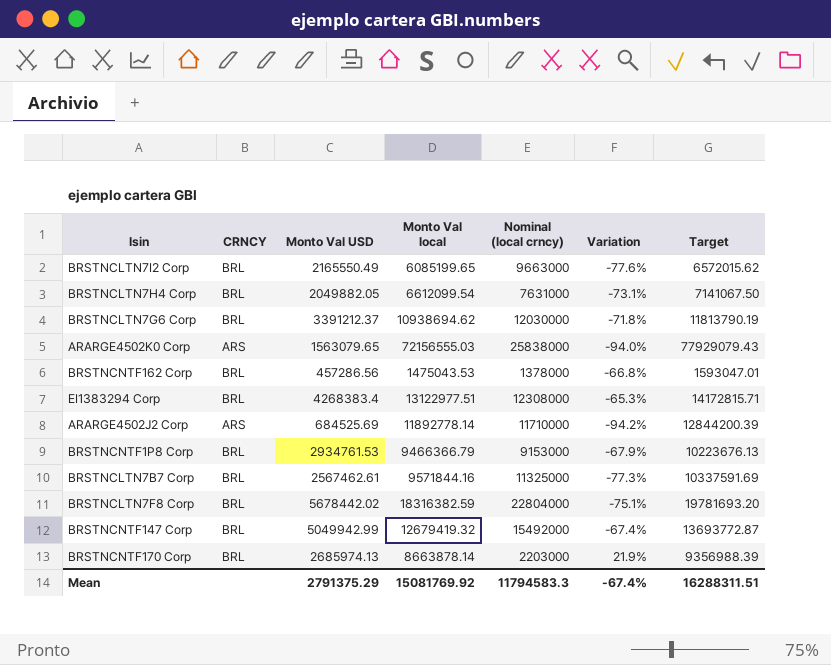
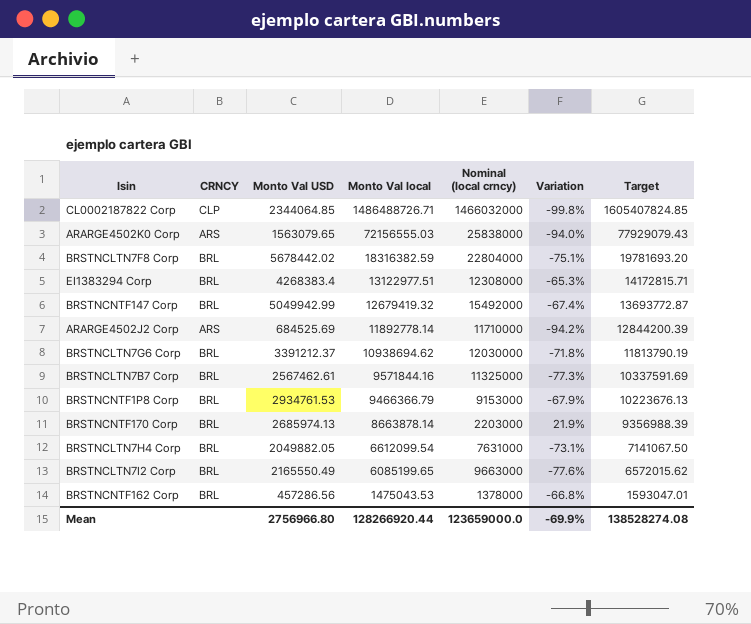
row order: none -> Monto Val local descending
row CL0002187822 Corp: none -> CLP | 2344064.85 | 1486488726.71 | 1466032000 | -99.8% | 1605407824.85
Mean | Monto Val USD: 2791375.29 -> 2756966.80
Mean | Monto Val local: 15081769.92 -> 128266920.44
Mean | Nominal (local crncy): 11794583.3 -> 123659000.0
Mean | Variation: -67.4% -> -69.9%
Mean | Target: 16288311.51 -> 138528274.08

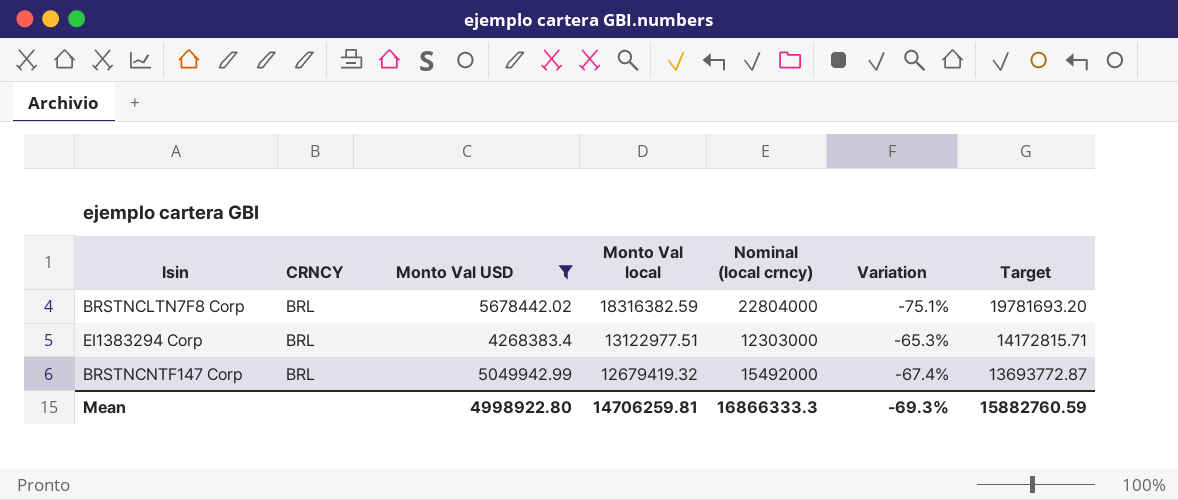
filter: none -> Monto Val USD >= 4268383.4
EI1383294 Corp | Nominal (local crncy): 12308000 -> 12303000
Mean | Monto Val USD: 2756966.80 -> 4998922.80
Mean | Monto Val local: 128266920.44 -> 14706259.81
Mean | Nominal (local crncy): 123659000.0 -> 16866333.3
Mean | Variation: -69.9% -> -69.3%
Mean | Target: 138528274.08 -> 15882760.59

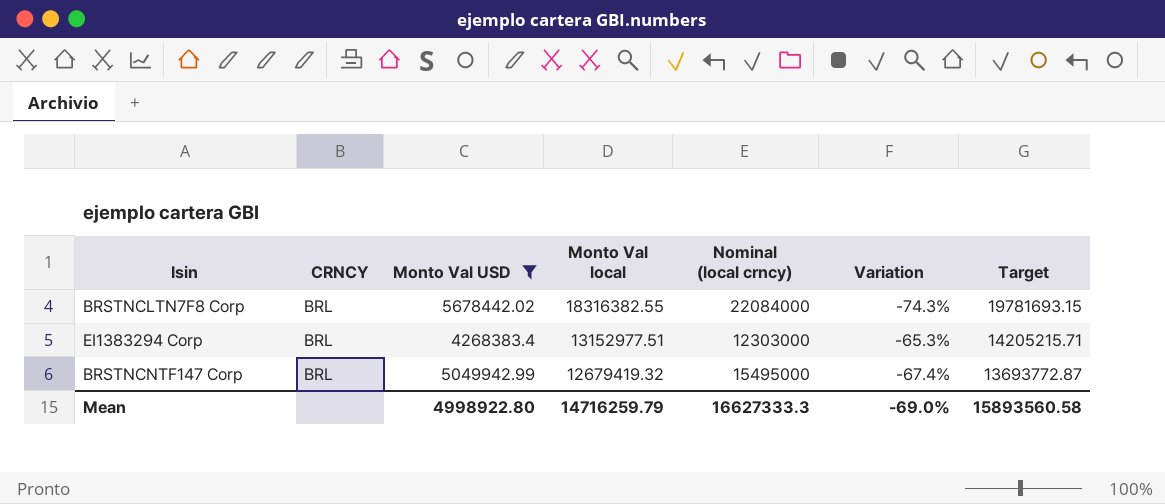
BRSTNCLTN7F8 Corp | Monto Val local: 18316382.59 -> 18316382.55
BRSTNCLTN7F8 Corp | Nominal (local crncy): 22804000 -> 22084000
BRSTNCLTN7F8 Corp | Variation: -75.1% -> -74.3%
BRSTNCLTN7F8 Corp | Target: 19781693.20 -> 19781693.15
EI1383294 Corp | Monto Val local: 13122977.51 -> 13152977.51
EI1383294 Corp | Target: 14172815.71 -> 14205215.71
BRSTNCNTF147 Corp | Nominal (local crncy): 15492000 -> 15495000
Mean | Monto Val local: 14706259.81 -> 14716259.79
Mean | Nominal (local crncy): 16866333.3 -> 16627333.3
Mean | Variation: -69.3% -> -69.0%
Mean | Target: 15882760.59 -> 15893560.58

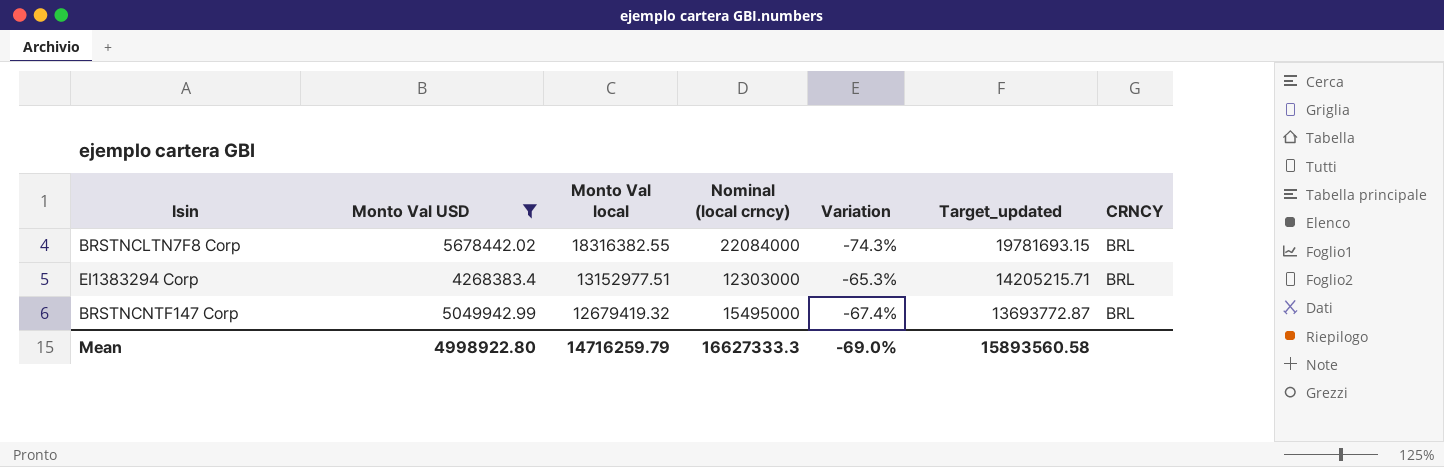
column name: Target -> Target_updated
column CRNCY | position: 2 -> 7

